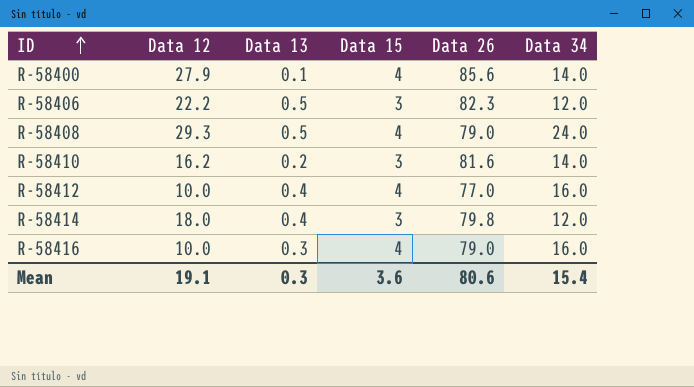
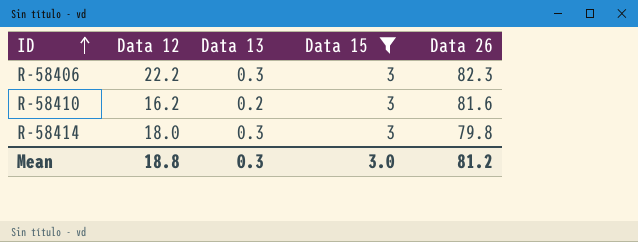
filter: none -> Data 15 = 3
column Data 34 | position: 6 -> none
R-58406 | Data 13: 0.5 -> 0.3
R-58414 | Data 13: 0.4 -> 0.3
Mean | Data 12: 19.1 -> 18.8
Mean | Data 15: 3.6 -> 3.0
Mean | Data 26: 80.6 -> 81.2

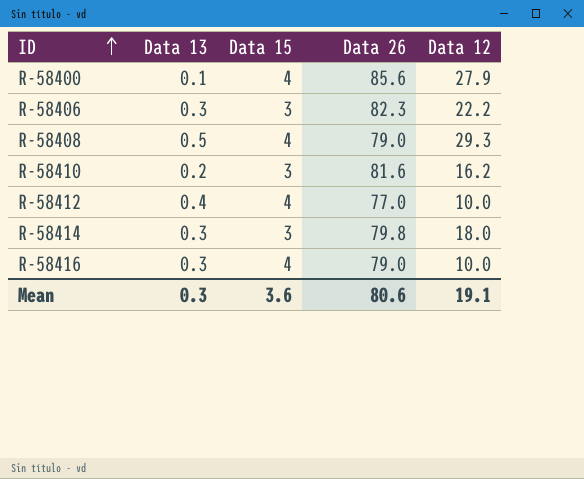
filter: Data 15 = 3 -> none
column Data 12 | position: 2 -> 5
Mean | Data 15: 3.0 -> 3.6
Mean | Data 26: 81.2 -> 80.6
Mean | Data 12: 18.8 -> 19.1

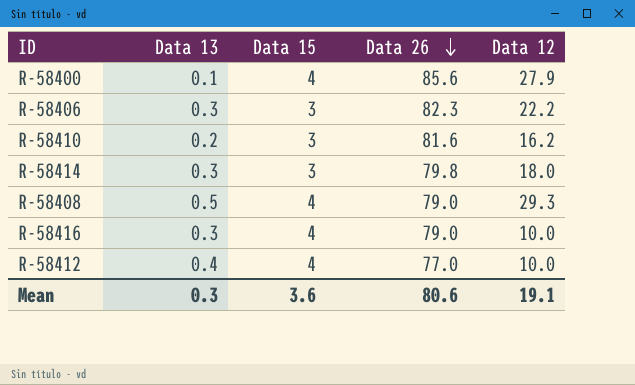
row order: ID ascending -> Data 26 descending

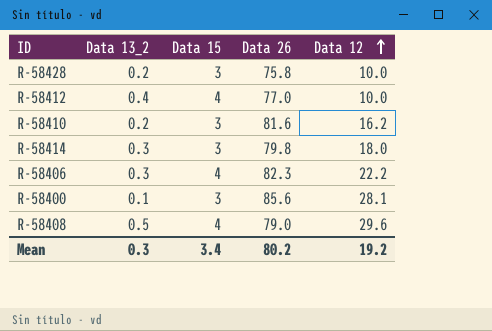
row order: Data 26 descending -> Data 12 ascending
column name: Data 13 -> Data 13_2
row R-58416: 0.3 | 4 | 79.0 | 10.0 -> none
row R-58428: none -> 0.2 | 3 | 75.8 | 10.0
R-58406 | Data 15: 3 -> 4
R-58400 | Data 15: 4 -> 3
R-58400 | Data 12: 27.9 -> 28.1
R-58408 | Data 12: 29.3 -> 29.6
Mean | Data 15: 3.6 -> 3.4
Mean | Data 26: 80.6 -> 80.2
Mean | Data 12: 19.1 -> 19.2

